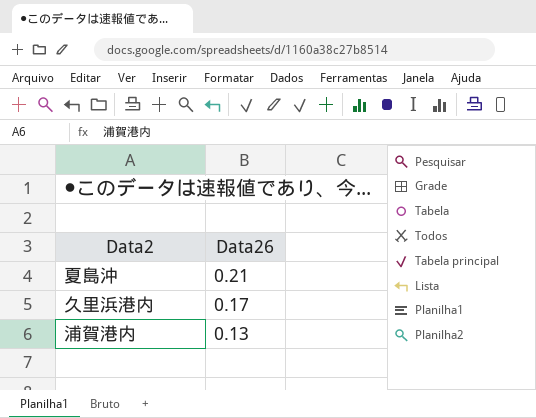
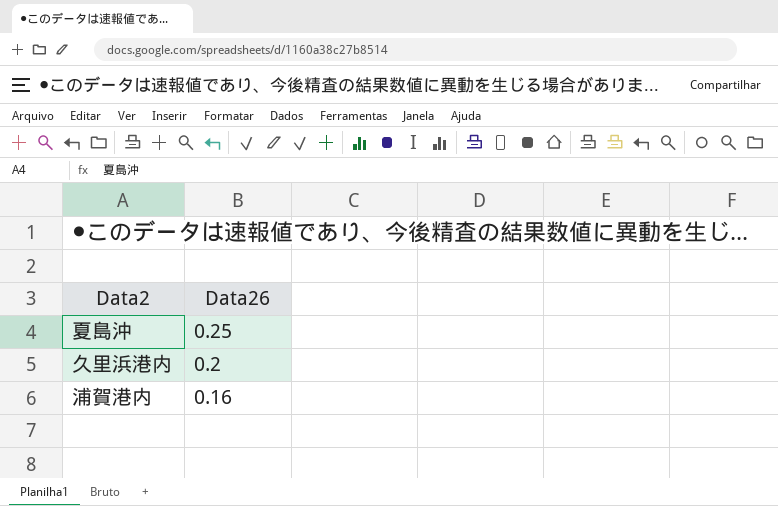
夏島沖 | Data26: 0.21 -> 0.25
久里浜港内 | Data26: 0.17 -> 0.2
浦賀港内 | Data26: 0.13 -> 0.16

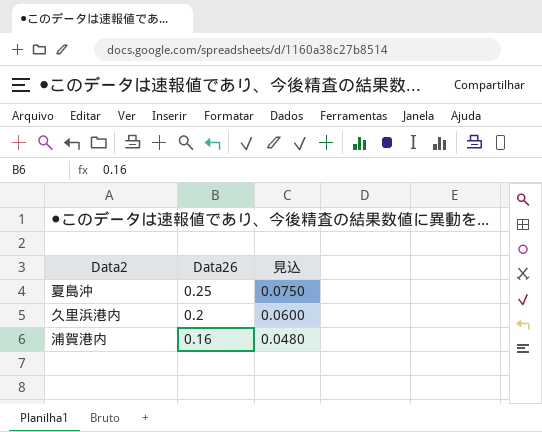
column 見込 | formula: none -> [Data26] * 0.3

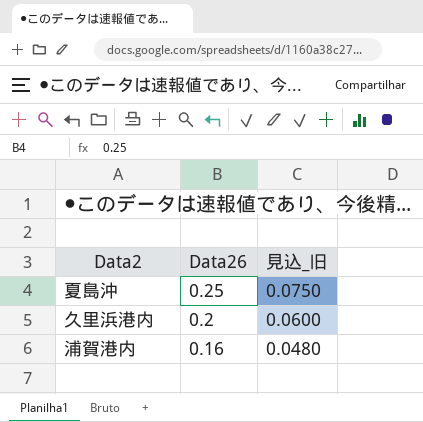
column name: 見込 -> 見込_旧

